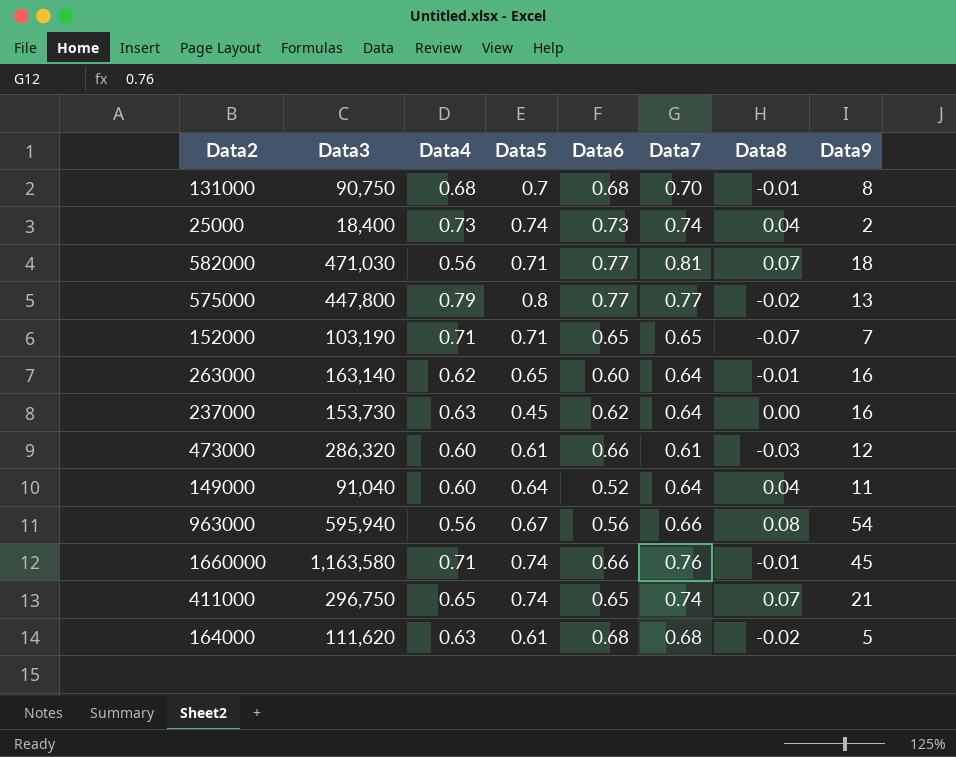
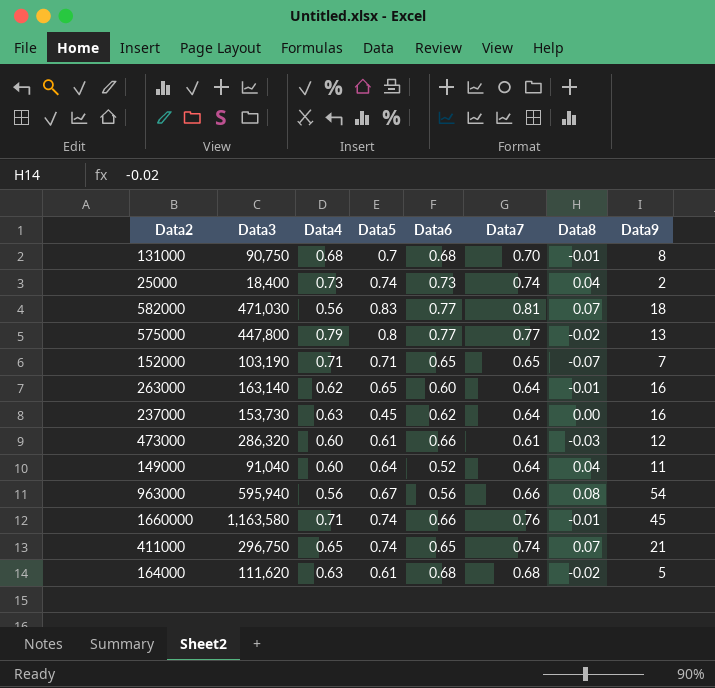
582000 | Data5: 0.71 -> 0.83

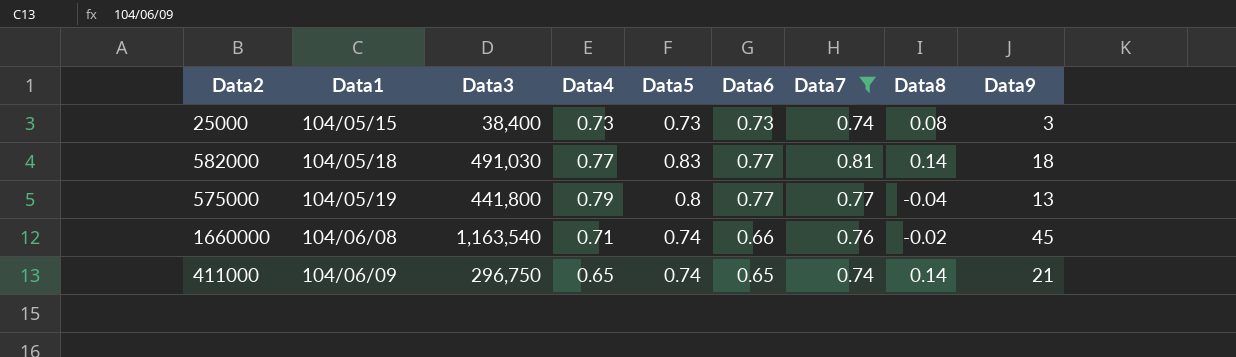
filter: none -> Data7 >= 0.74
column Data1 | position: none -> 2
25000 | Data3: 18,400 -> 38,400
25000 | Data5: 0.74 -> 0.73
25000 | Data8: 0.04 -> 0.08
25000 | Data9: 2 -> 3
582000 | Data3: 471,030 -> 491,030
582000 | Data4: 0.56 -> 0.77
582000 | Data8: 0.07 -> 0.14
575000 | Data3: 447,800 -> 441,800
575000 | Data8: -0.02 -> -0.04
1660000 | Data3: 1,163,580 -> 1,163,540
1660000 | Data8: -0.01 -> -0.02
411000 | Data8: 0.07 -> 0.14

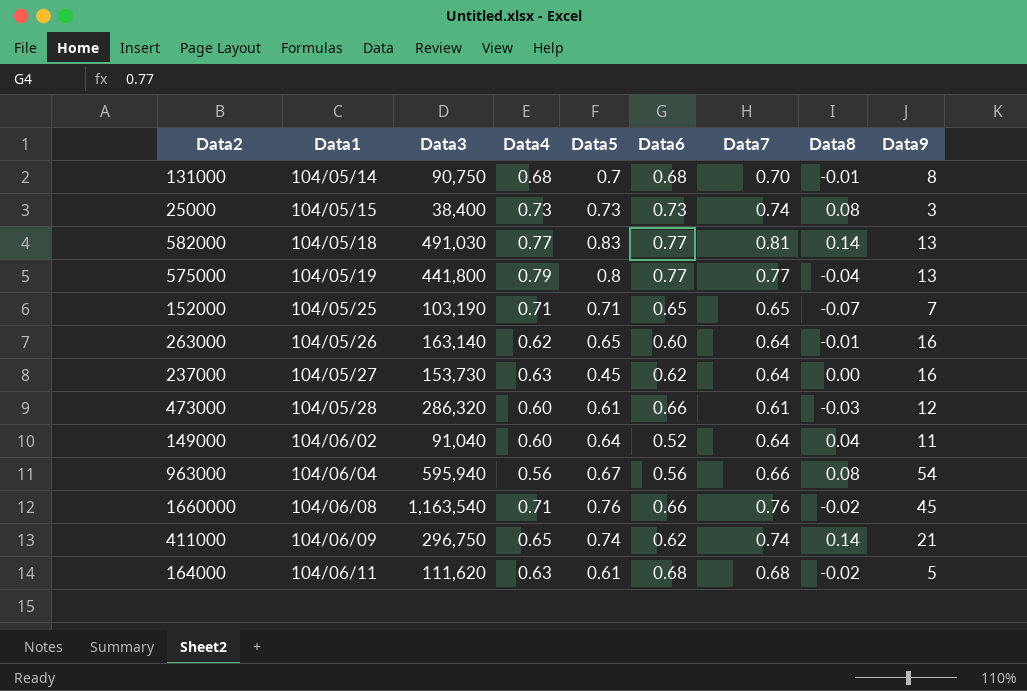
filter: Data7 >= 0.74 -> none
582000 | Data9: 18 -> 13
1660000 | Data5: 0.74 -> 0.76
411000 | Data6: 0.65 -> 0.62

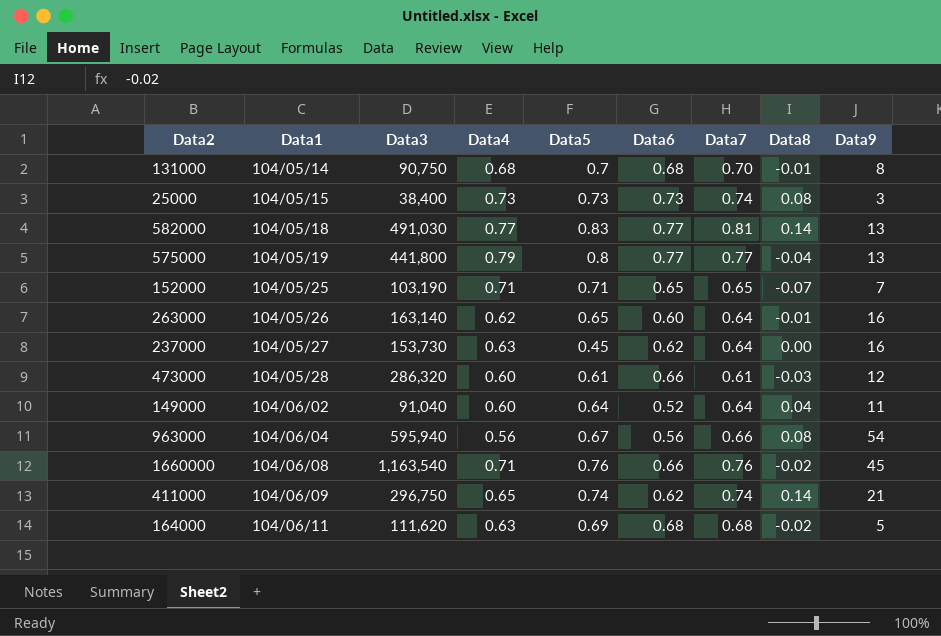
164000 | Data5: 0.61 -> 0.69

